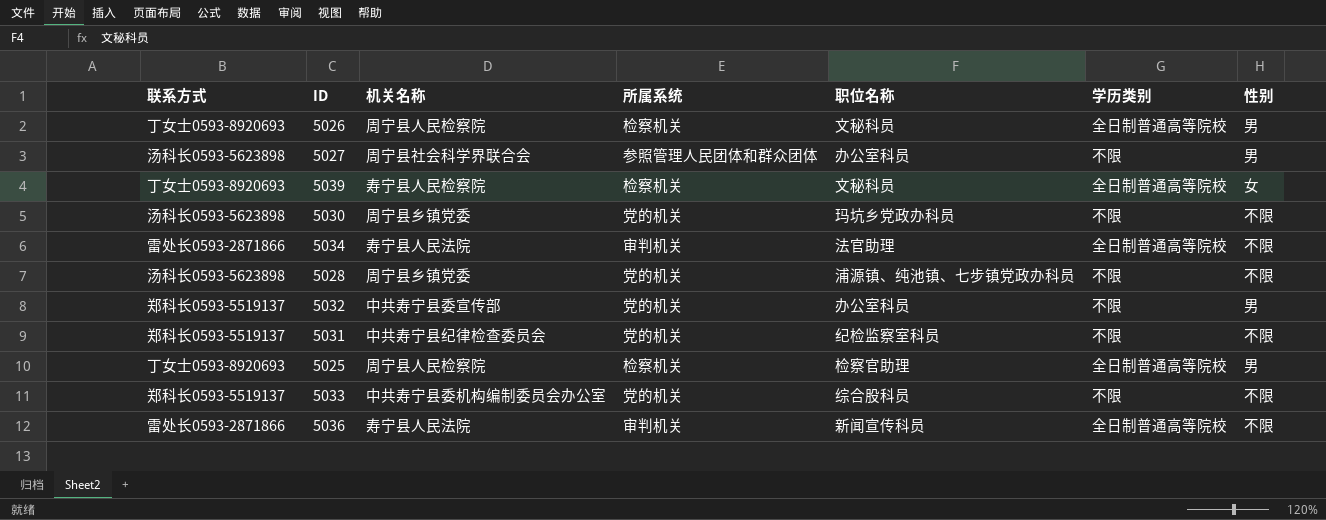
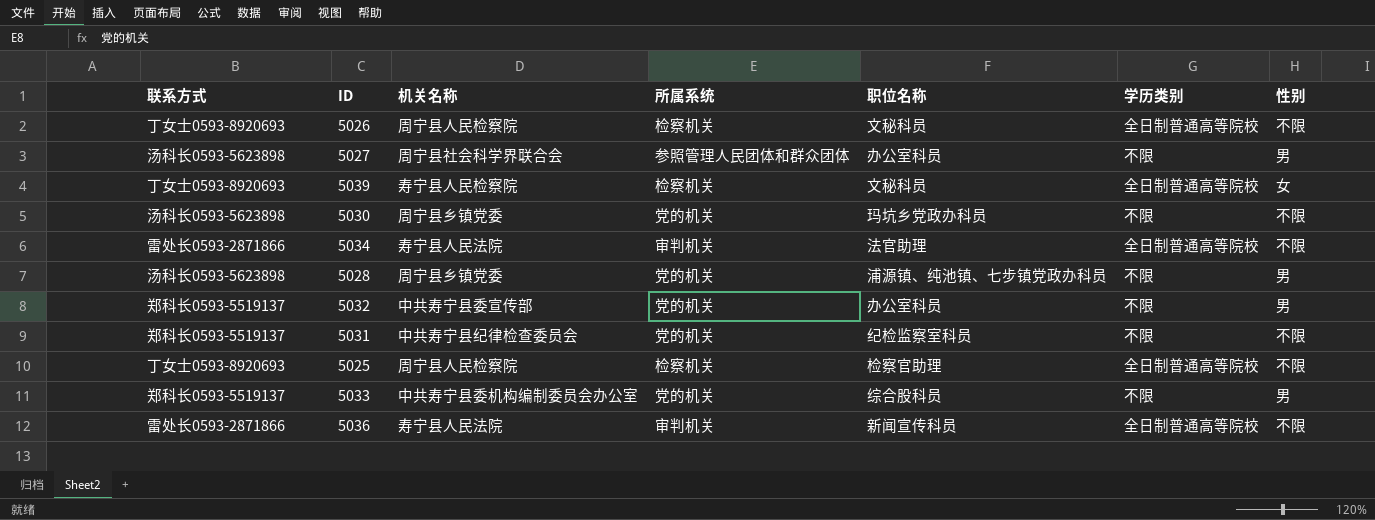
5026 | 性别: 男 -> 不限
5028 | 性别: 不限 -> 男
5025 | 性别: 男 -> 不限
5033 | 性别: 不限 -> 男

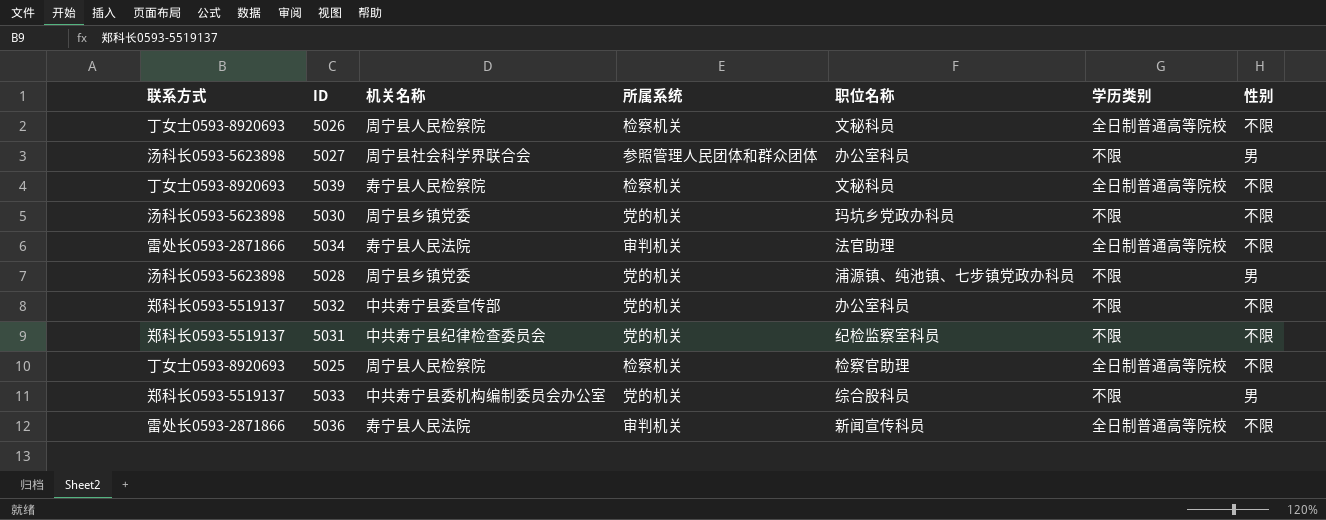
5039 | 性别: 女 -> 不限
5032 | 性别: 男 -> 不限

